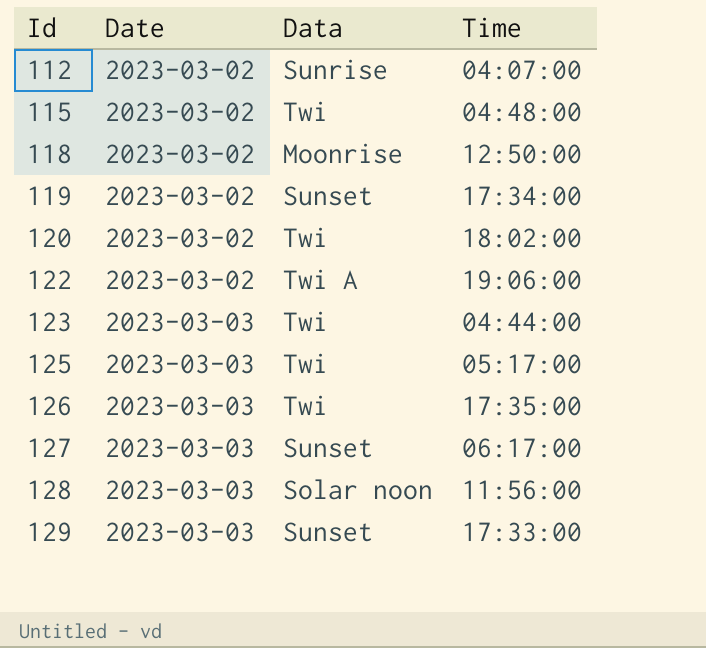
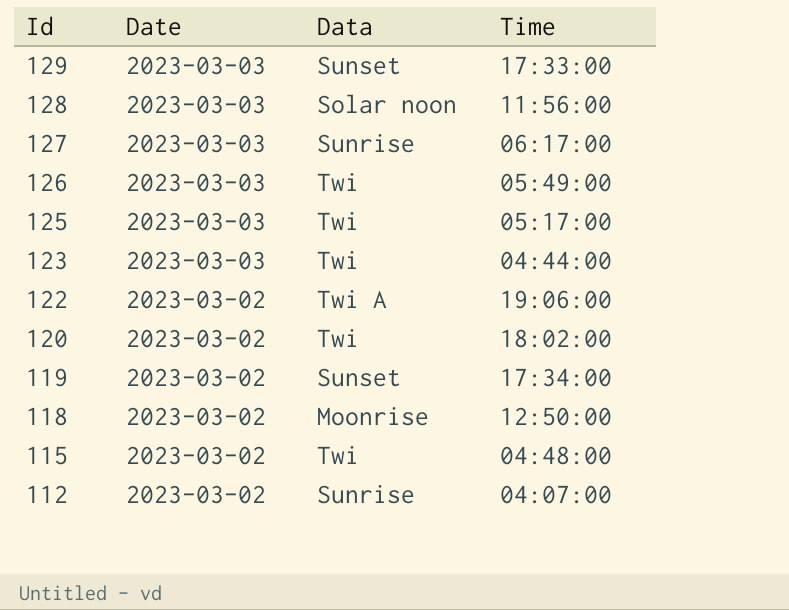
row order: Id ascending -> Id descending
127 | Data: Sunset -> Sunrise
126 | Time: 17:35:00 -> 05:49:00

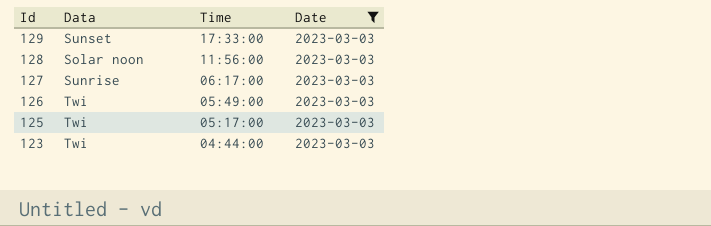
filter: none -> Date = 2023-03-03
column Date | position: 2 -> 4

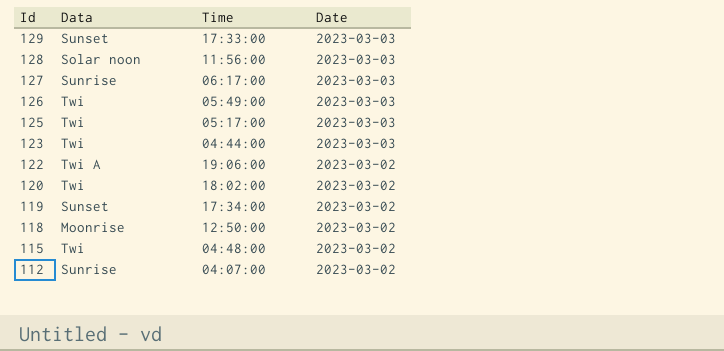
filter: Date = 2023-03-03 -> none

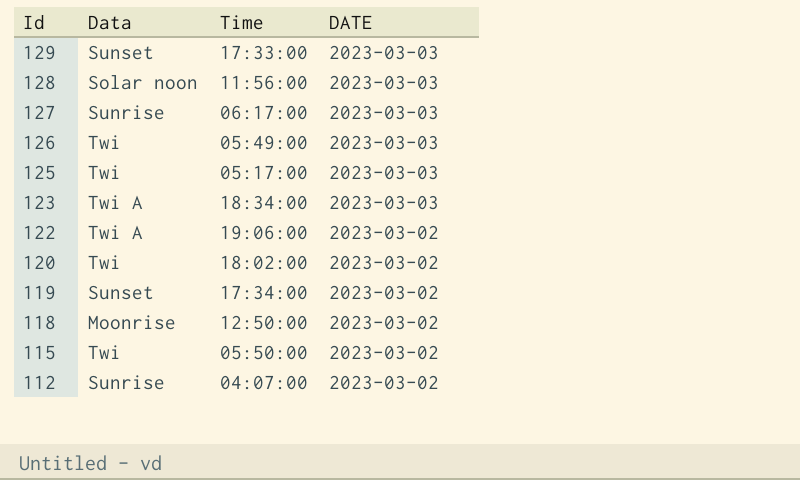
column name: Date -> DATE
123 | Data: Twi -> Twi A
123 | Time: 04:44:00 -> 18:34:00
115 | Time: 04:48:00 -> 05:50:00

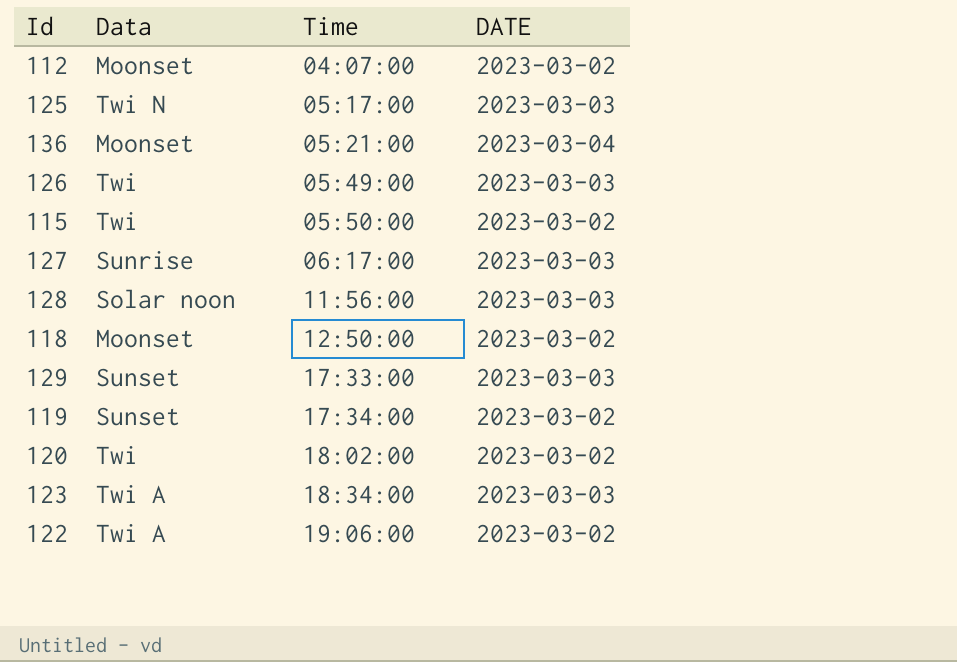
row order: Id descending -> Time ascending
112 | Data: Sunrise -> Moonset
125 | Data: Twi -> Twi N
row 136: none -> Moonset | 05:21:00 | 2023-03-04
118 | Data: Moonrise -> Moonset

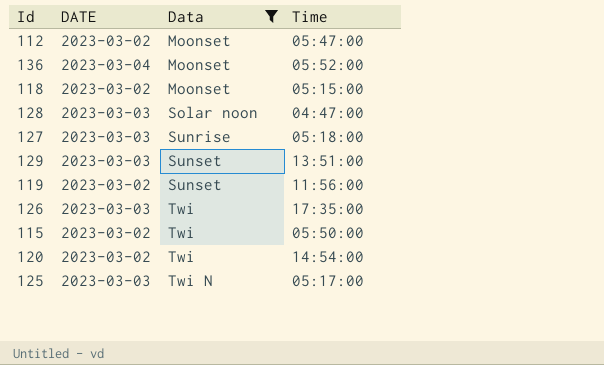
filter: none -> Data != Twi A
row order: Time ascending -> Data ascending
column DATE | position: 4 -> 2
112 | Time: 04:07:00 -> 05:47:00
136 | Time: 05:21:00 -> 05:52:00
118 | Time: 12:50:00 -> 05:15:00
128 | Time: 11:56:00 -> 04:47:00
127 | Time: 06:17:00 -> 05:18:00
129 | Time: 17:33:00 -> 13:51:00
119 | Time: 17:34:00 -> 11:56:00
126 | Time: 05:49:00 -> 17:35:00
120 | Time: 18:02:00 -> 14:54:00

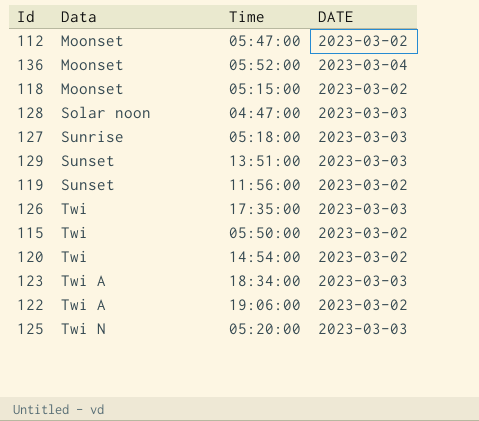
filter: Data != Twi A -> none
column DATE | position: 2 -> 4
125 | Time: 05:17:00 -> 05:20:00

